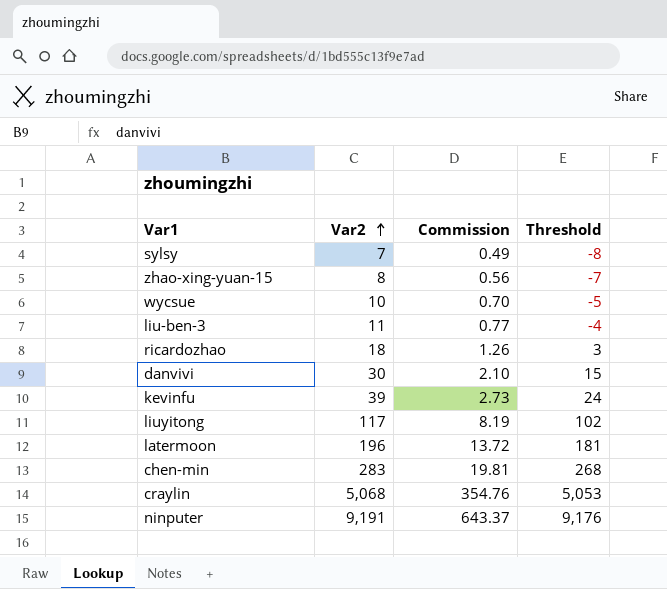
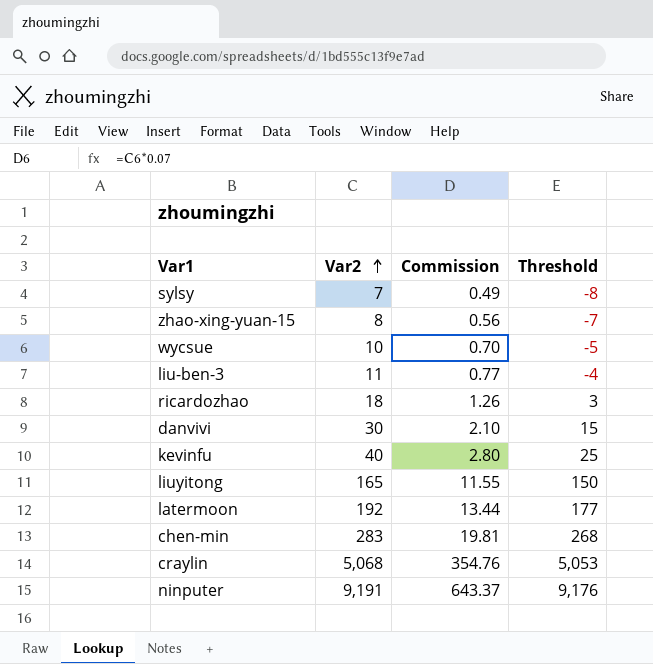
kevinfu | Var2: 39 -> 40
kevinfu | Commission: 2.73 -> 2.80
kevinfu | Threshold: 24 -> 25
liuyitong | Var2: 117 -> 165
liuyitong | Commission: 8.19 -> 11.55
liuyitong | Threshold: 102 -> 150
latermoon | Var2: 196 -> 192
latermoon | Commission: 13.72 -> 13.44
latermoon | Threshold: 181 -> 177

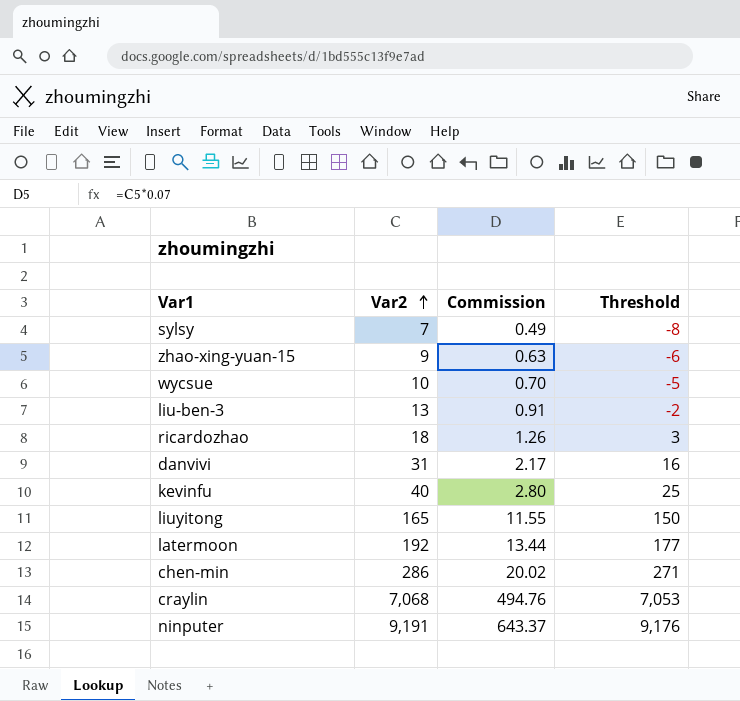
zhao-xing-yuan-15 | Var2: 8 -> 9
zhao-xing-yuan-15 | Commission: 0.56 -> 0.63
zhao-xing-yuan-15 | Threshold: -7 -> -6
liu-ben-3 | Var2: 11 -> 13
liu-ben-3 | Commission: 0.77 -> 0.91
liu-ben-3 | Threshold: -4 -> -2
danvivi | Var2: 30 -> 31
danvivi | Commission: 2.10 -> 2.17
danvivi | Threshold: 15 -> 16
chen-min | Var2: 283 -> 286
chen-min | Commission: 19.81 -> 20.02
chen-min | Threshold: 268 -> 271
craylin | Var2: 5,068 -> 7,068
craylin | Commission: 354.76 -> 494.76
craylin | Threshold: 5,053 -> 7,053

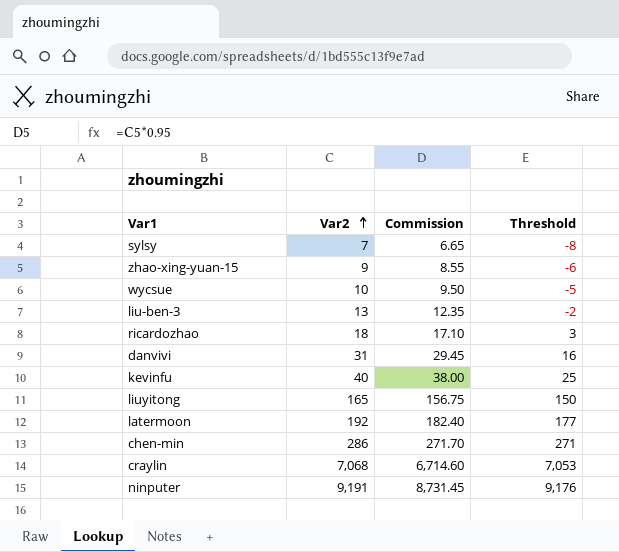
column Commission | formula: [Var2] * 0.07 -> [Var2] * 0.95

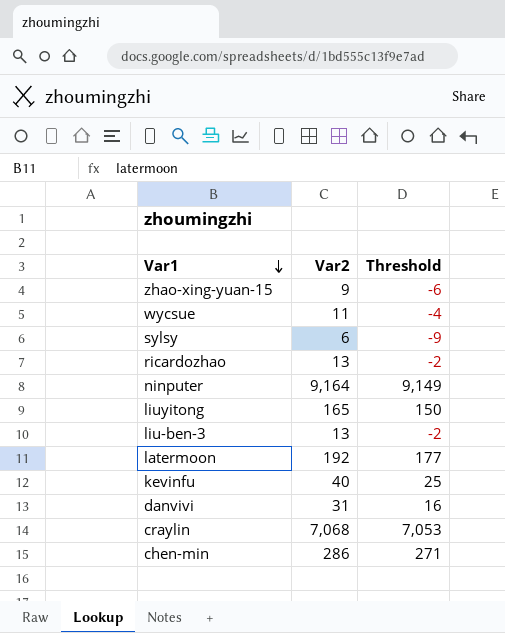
row order: Var2 ascending -> Var1 descending
column Commission | formula: [Var2] * 0.95 -> none
wycsue | Var2: 10 -> 11
wycsue | Threshold: -5 -> -4
sylsy | Var2: 7 -> 6
sylsy | Threshold: -8 -> -9
ricardozhao | Var2: 18 -> 13
ricardozhao | Threshold: 3 -> -2
ninputer | Var2: 9,191 -> 9,164
ninputer | Threshold: 9,176 -> 9,149

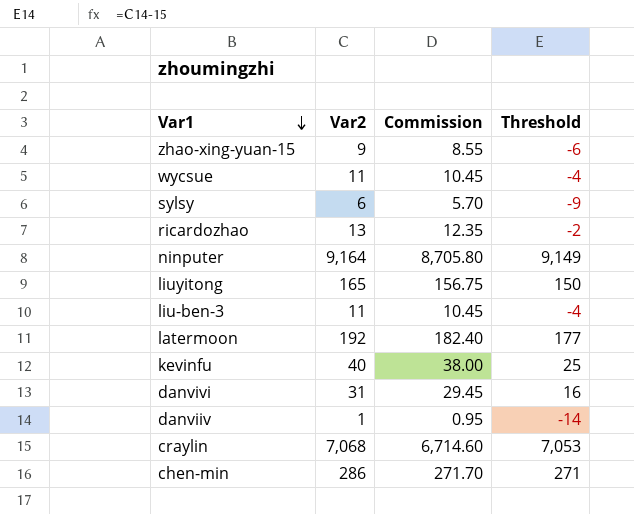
column Commission | formula: none -> [Var2] * 0.95
liu-ben-3 | Var2: 13 -> 11
liu-ben-3 | Threshold: -2 -> -4
row danviiv: none -> 1 | 0.95 | -14

